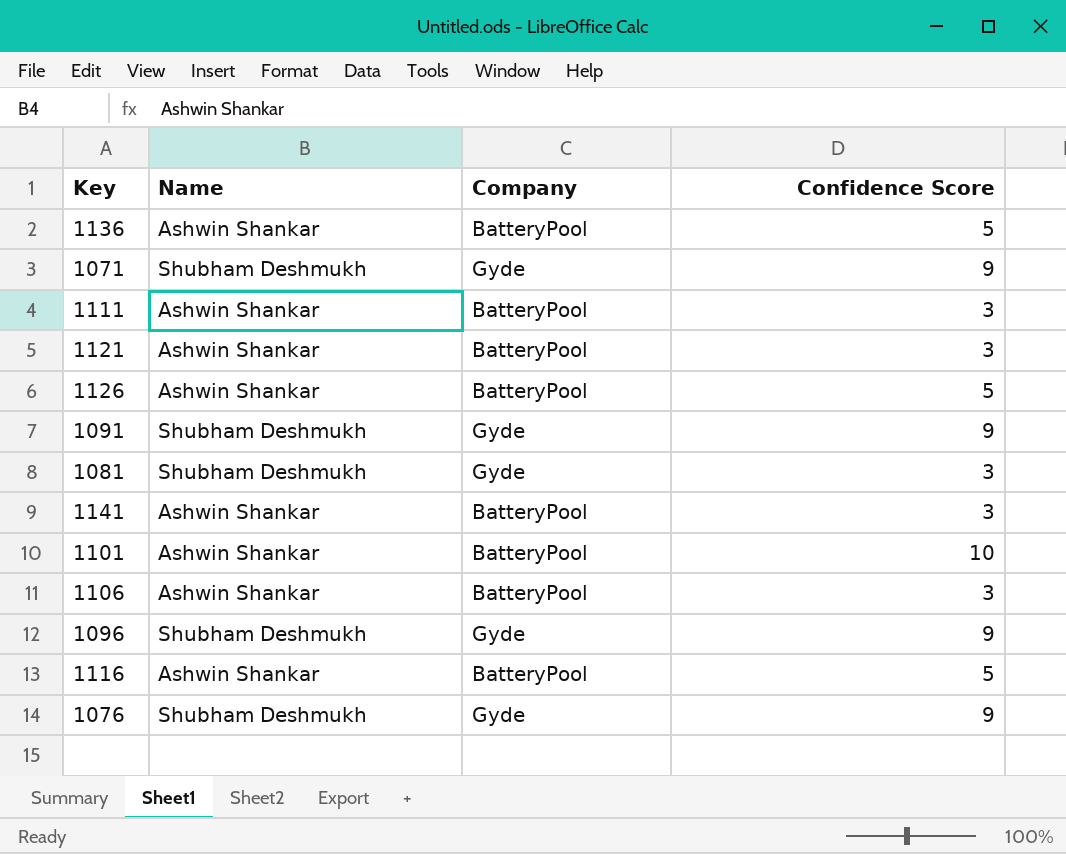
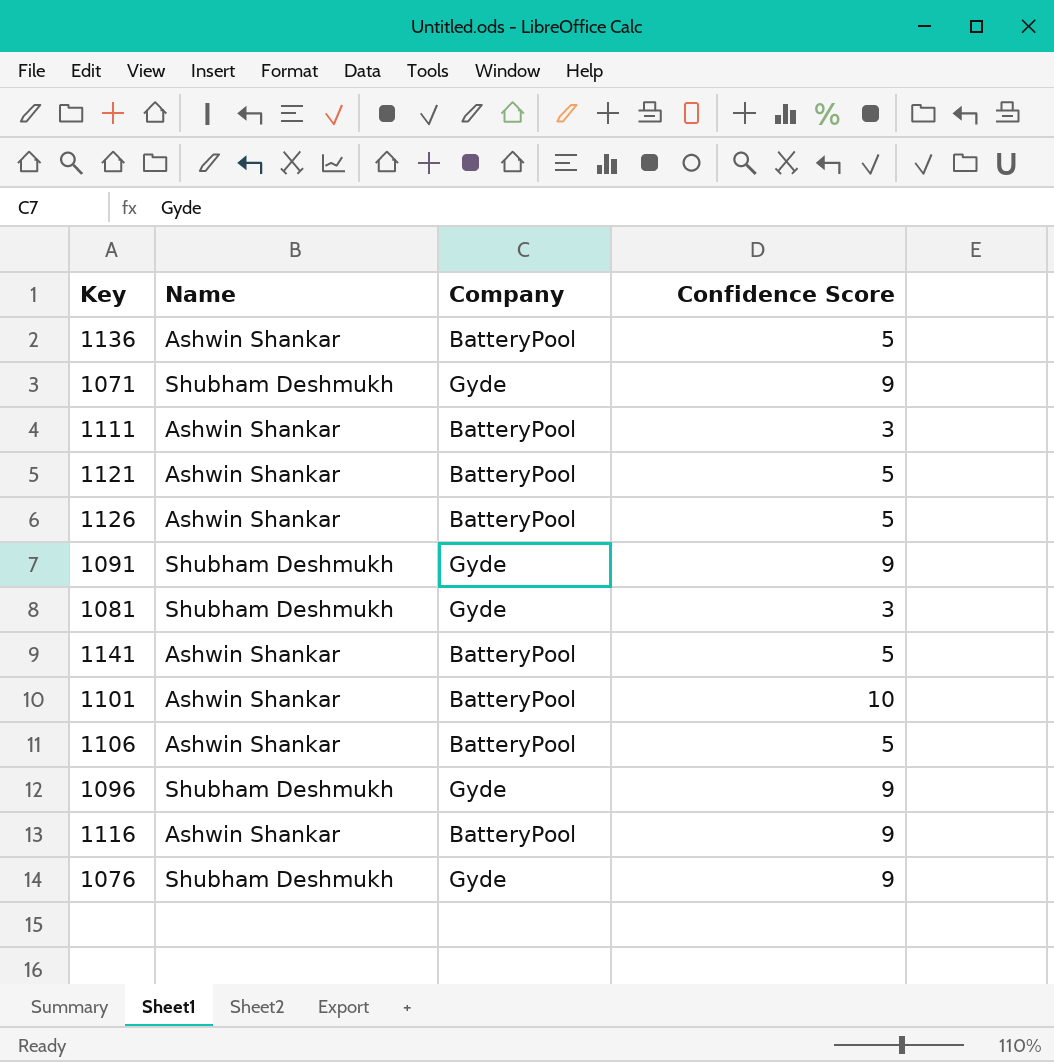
1121 | Confidence Score: 3 -> 5
1141 | Confidence Score: 3 -> 5
1106 | Confidence Score: 3 -> 5
1116 | Confidence Score: 5 -> 9

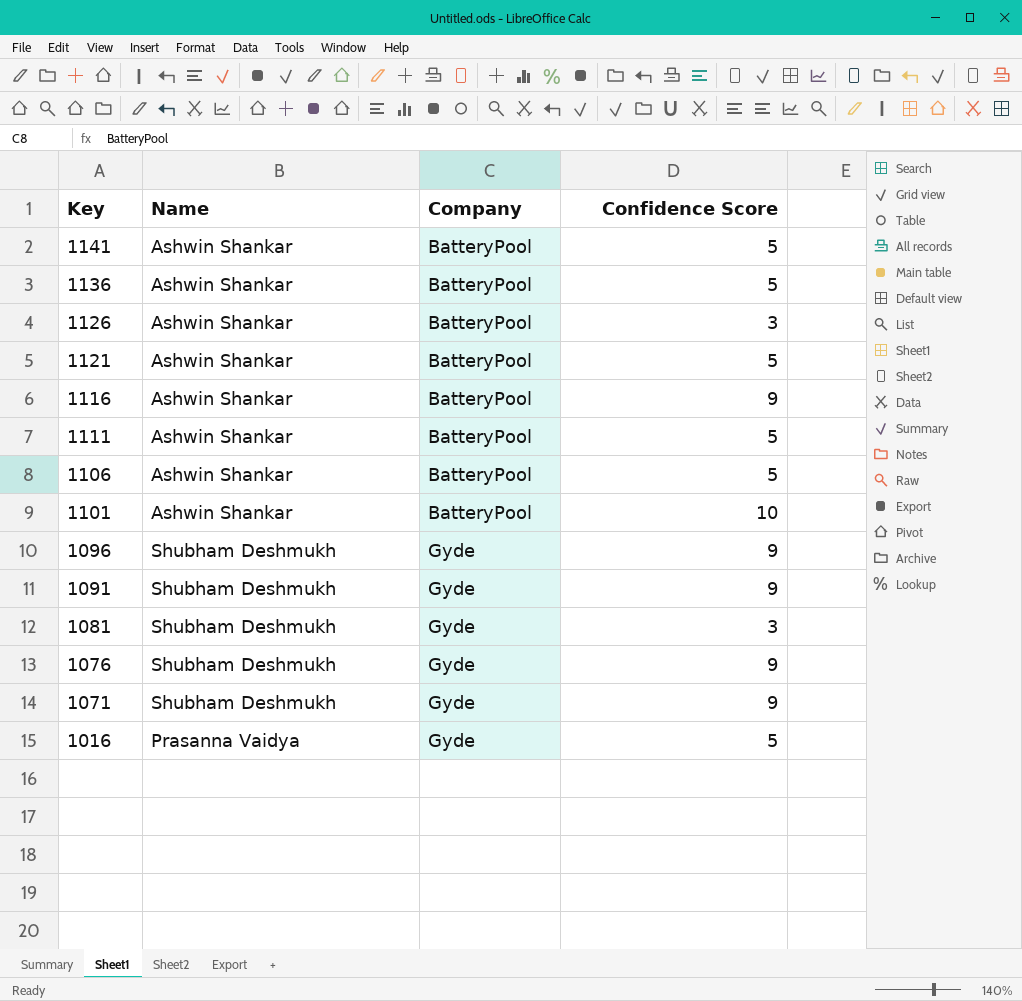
row order: none -> Key descending
1126 | Confidence Score: 5 -> 3
1111 | Confidence Score: 3 -> 5
row 1016: none -> Prasanna Vaidya | Gyde | 5

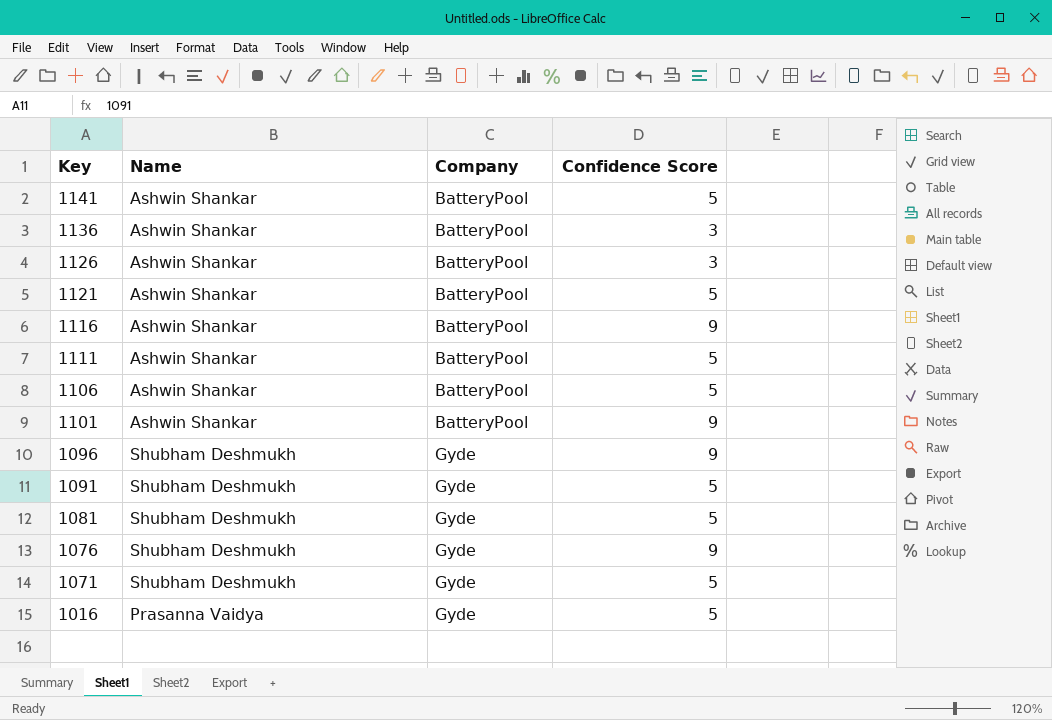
1136 | Confidence Score: 5 -> 3
1101 | Confidence Score: 10 -> 9
1091 | Confidence Score: 9 -> 5
1081 | Confidence Score: 3 -> 5
1071 | Confidence Score: 9 -> 5

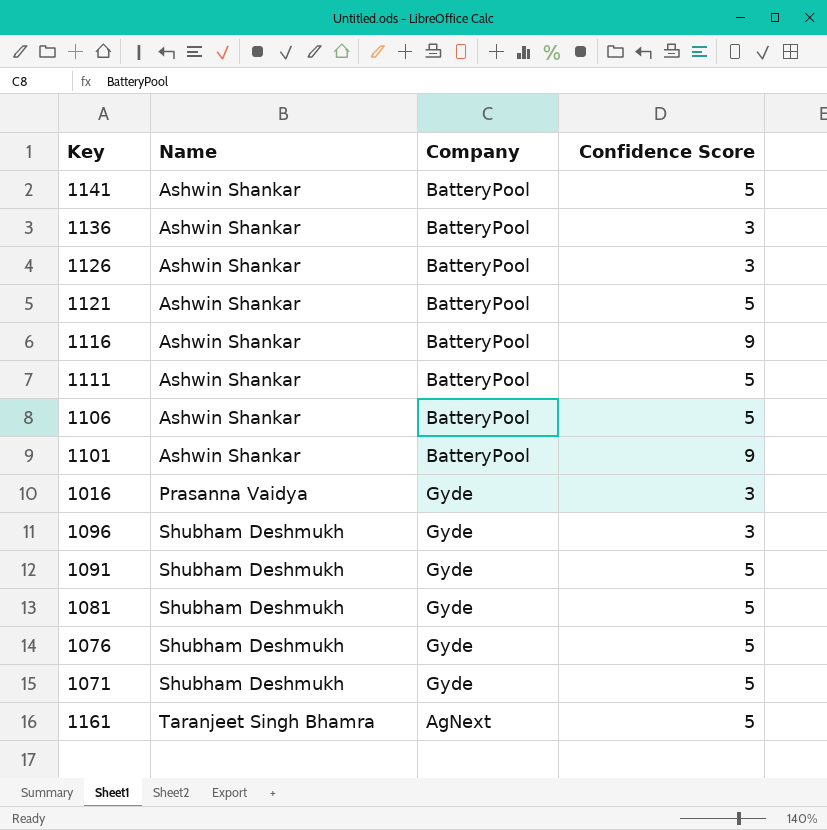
row order: Key descending -> Name ascending
1016 | Confidence Score: 5 -> 3
1096 | Confidence Score: 9 -> 3
1076 | Confidence Score: 9 -> 5
row 1161: none -> Taranjeet Singh Bhamra | AgNext | 5

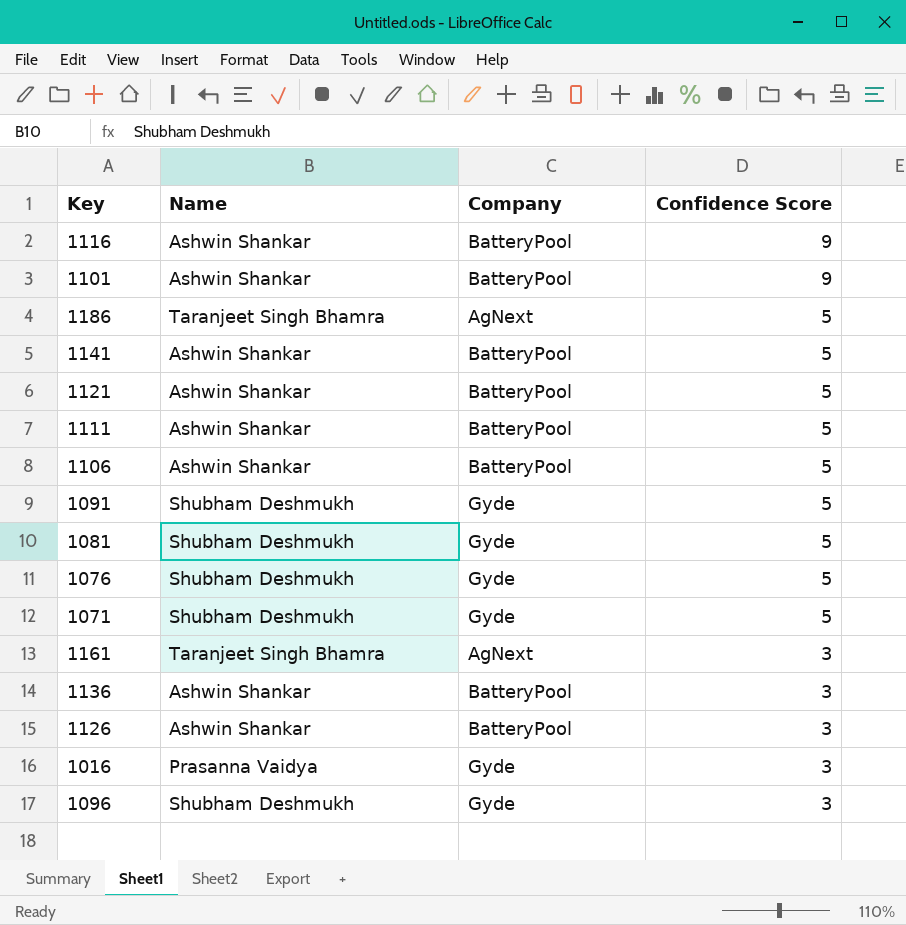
row order: Name ascending -> Confidence Score descending
row 1186: none -> Taranjeet Singh Bhamra | AgNext | 5
1161 | Confidence Score: 5 -> 3

